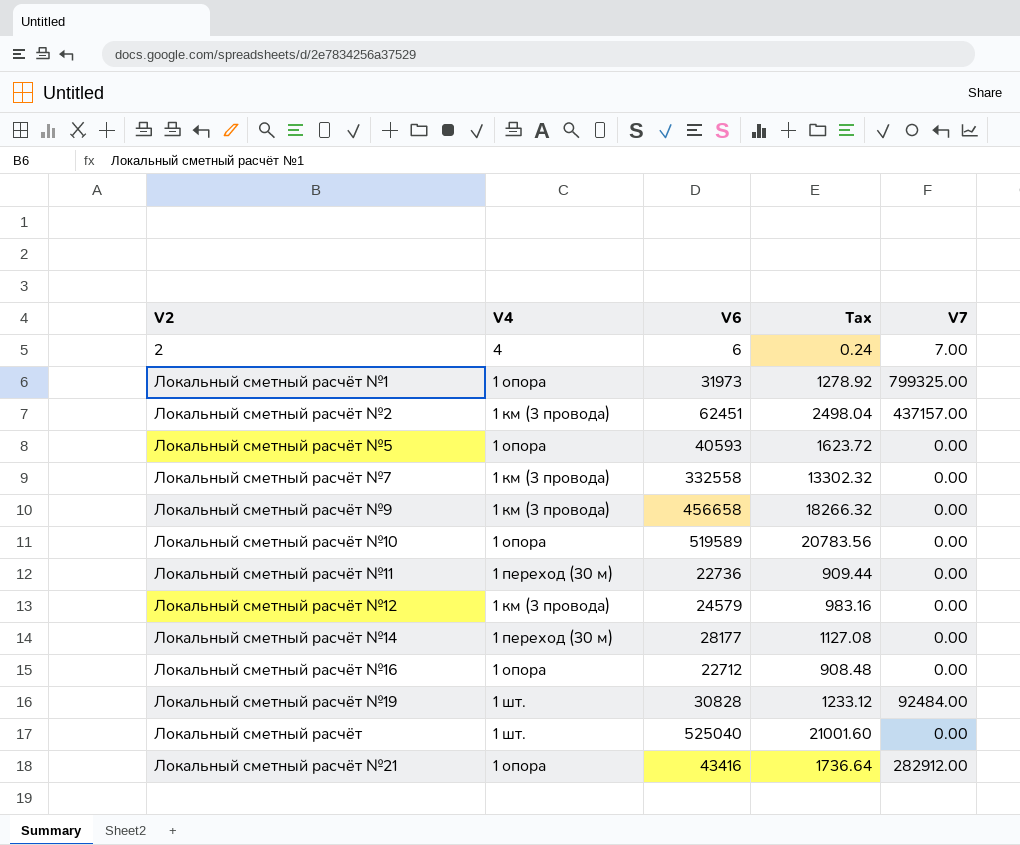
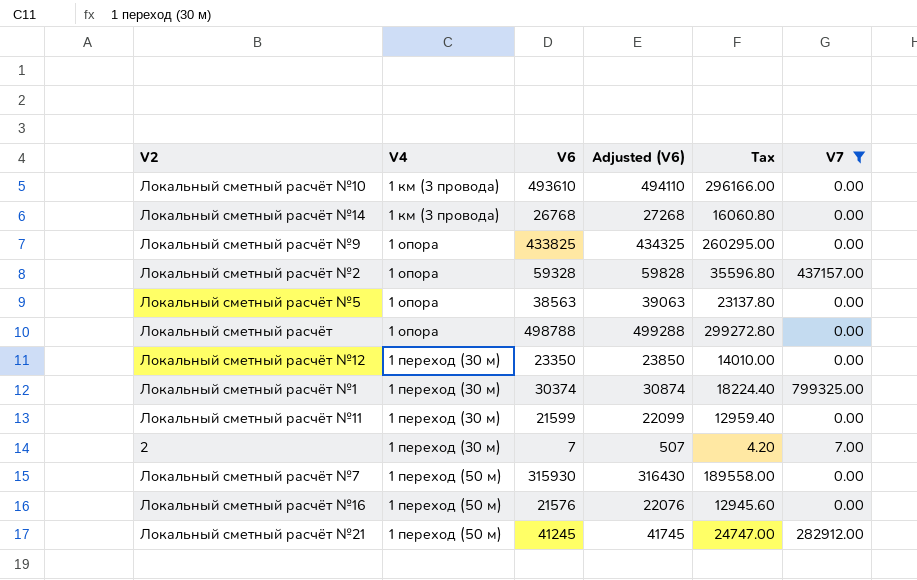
filter: none -> V7 != 92484.00
row order: none -> V4 ascending
column Adjusted (V6) | formula: none -> [V6] + 500
column Tax | formula: [V6] * 0.04 -> [V6] * 0.6
Локальный сметный расчёт №10 | V4: 1 опора -> 1 км (3 провода)
Локальный сметный расчёт №10 | V6: 519589 -> 493610
Локальный сметный расчёт №14 | V4: 1 переход (30 м) -> 1 км (3 провода)
Локальный сметный расчёт №14 | V6: 28177 -> 26768
Локальный сметный расчёт №9 | V4: 1 км (3 провода) -> 1 опора
Локальный сметный расчёт №9 | V6: 456658 -> 433825
Локальный сметный расчёт №2 | V4: 1 км (3 провода) -> 1 опора
Локальный сметный расчёт №2 | V6: 62451 -> 59328
Локальный сметный расчёт №5 | V6: 40593 -> 38563
Локальный сметный расчёт | V4: 1 шт. -> 1 опора
Локальный сметный расчёт | V6: 525040 -> 498788
Локальный сметный расчёт №12 | V4: 1 км (3 провода) -> 1 переход (30 м)
Локальный сметный расчёт №12 | V6: 24579 -> 23350
Локальный сметный расчёт №1 | V4: 1 опора -> 1 переход (30 м)
Локальный сметный расчёт №1 | V6: 31973 -> 30374
Локальный сметный расчёт №11 | V6: 22736 -> 21599
2 | V4: 4 -> 1 переход (30 м)
2 | V6: 6 -> 7
Локальный сметный расчёт №7 | V4: 1 км (3 провода) -> 1 переход (50 м)
Локальный сметный расчёт №7 | V6: 332558 -> 315930
Локальный сметный расчёт №16 | V4: 1 опора -> 1 переход (50 м)
Локальный сметный расчёт №16 | V6: 22712 -> 21576
Локальный сметный расчёт №21 | V4: 1 опора -> 1 переход (50 м)
Локальный сметный расчёт №21 | V6: 43416 -> 41245

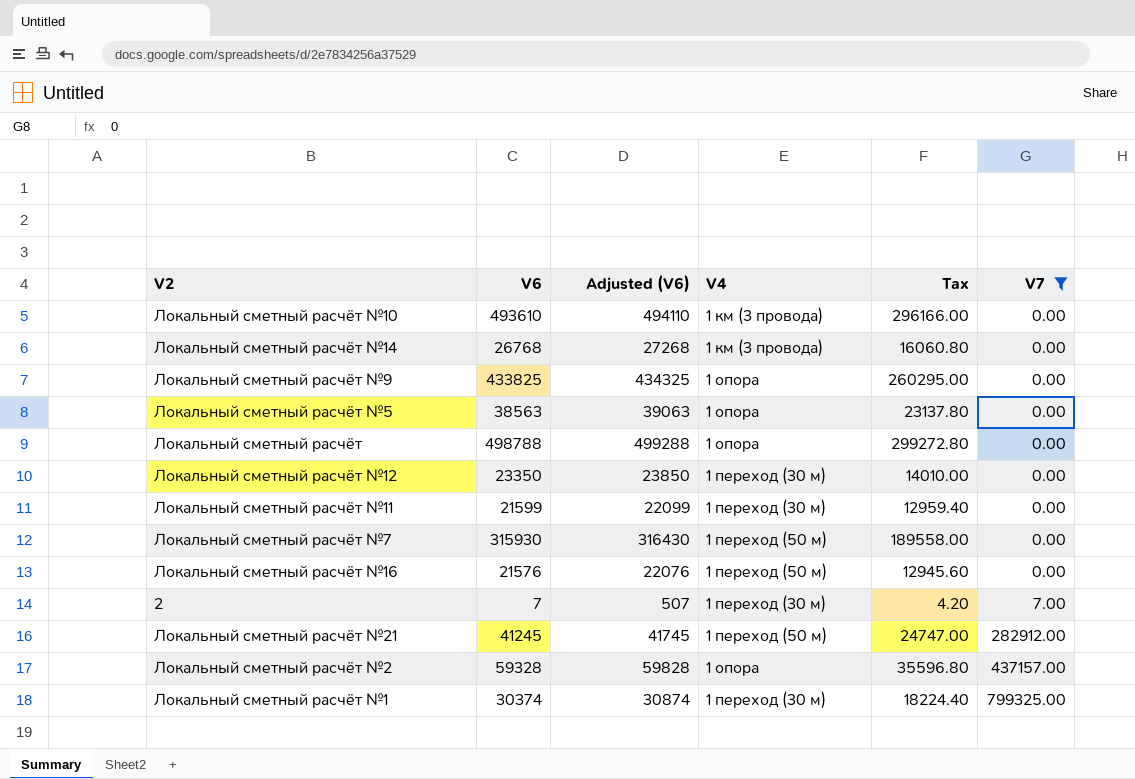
row order: V4 ascending -> V7 ascending
column V4 | position: 2 -> 4

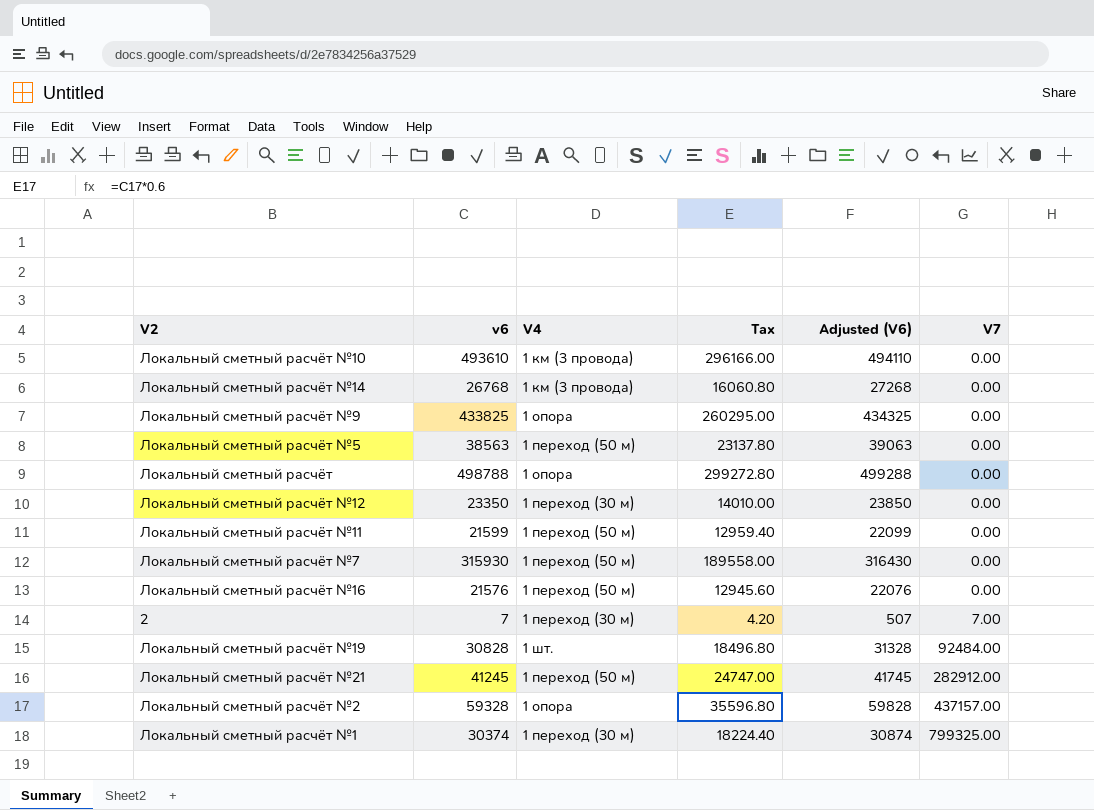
filter: V7 != 92484.00 -> none
column name: V6 -> v6
column Adjusted (V6) | position: 3 -> 5
Локальный сметный расчёт №5 | V4: 1 опора -> 1 переход (50 м)
Локальный сметный расчёт №11 | V4: 1 переход (30 м) -> 1 переход (50 м)

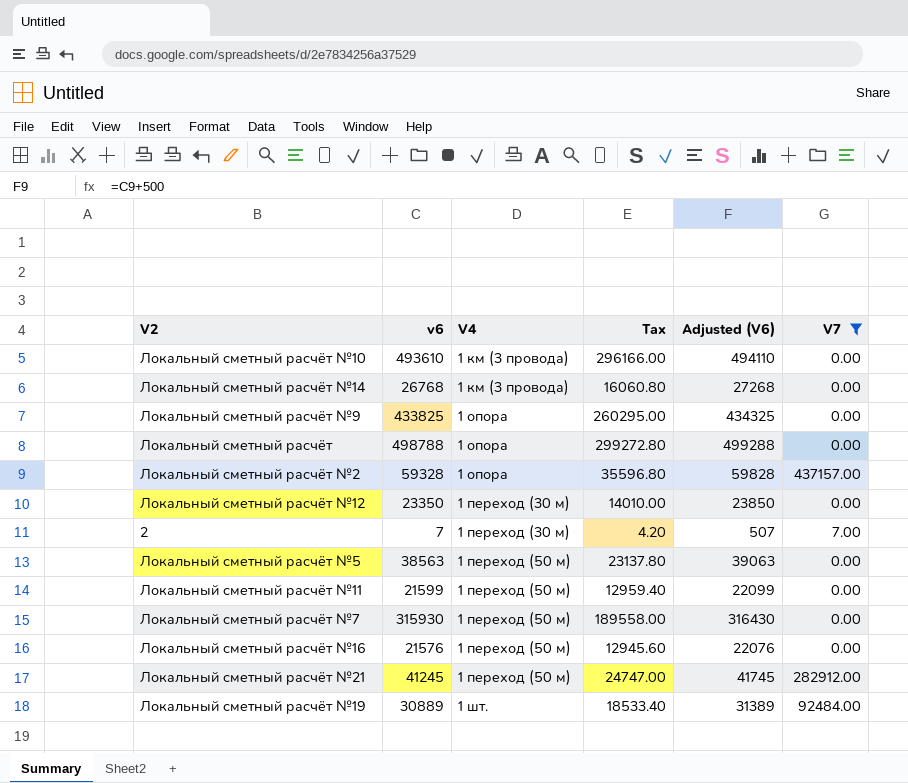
filter: none -> V7 != 799325.00
row order: V7 ascending -> V4 ascending
Локальный сметный расчёт №19 | v6: 30828 -> 30889
Локальный сметный расчёт №19 | Tax: 18496.80 -> 18533.40
Локальный сметный расчёт №19 | Adjusted (V6): 31328 -> 31389

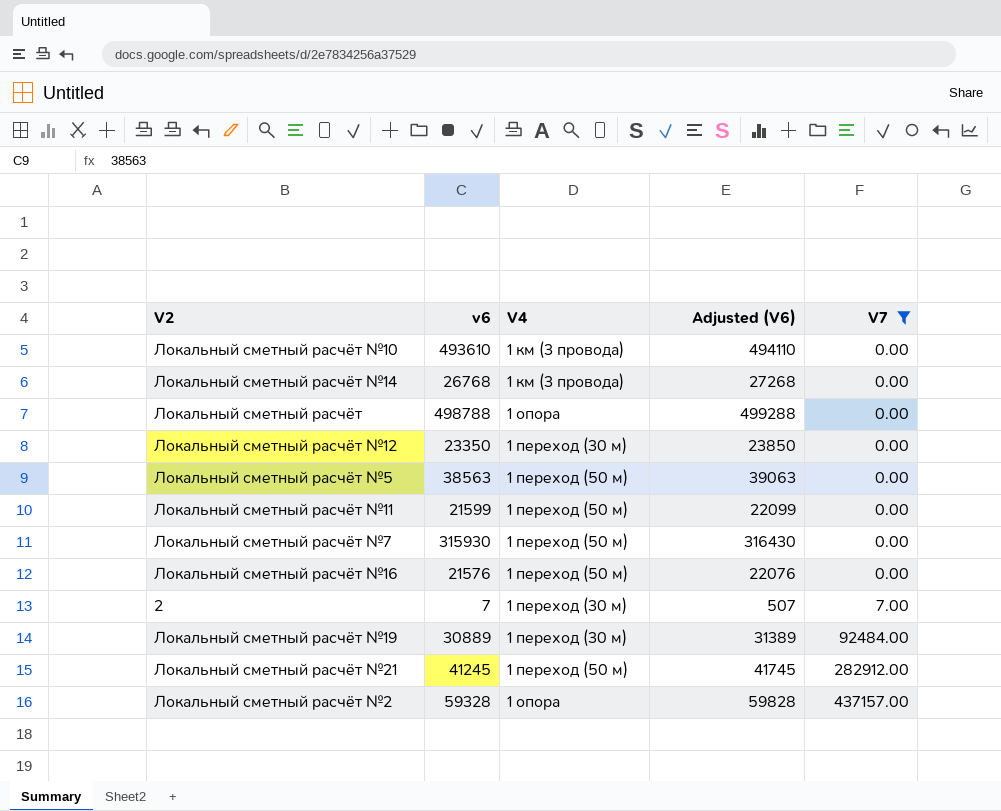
row order: V4 ascending -> V7 ascending
column Tax | formula: [v6] * 0.6 -> none
row Локальный сметный расчёт №9: 433825 | 1 опора | 260295.00 | 434325 | 0.00 -> none
Локальный сметный расчёт №19 | V4: 1 шт. -> 1 переход (30 м)

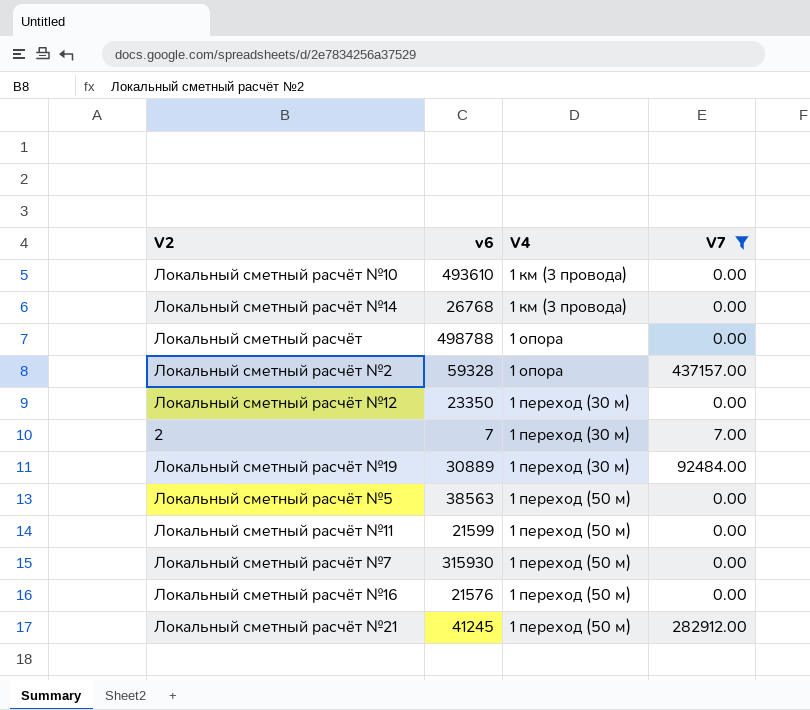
row order: V7 ascending -> V4 ascending
column Adjusted (V6) | formula: [v6] + 500 -> none

